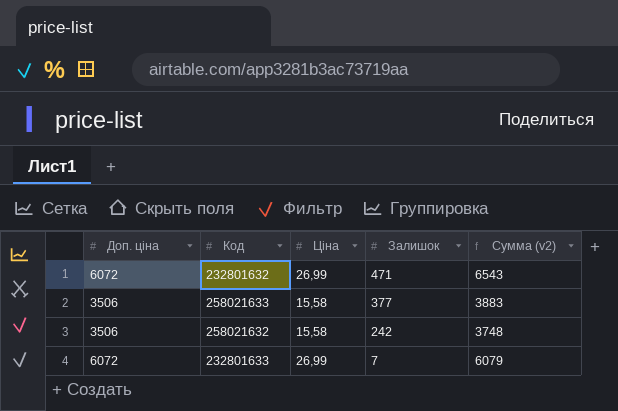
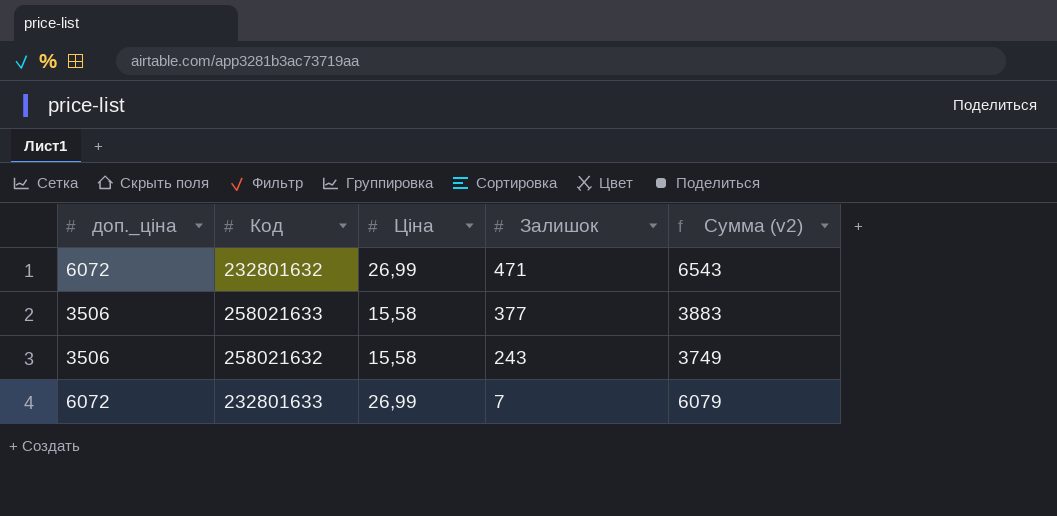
column name: Доп. ціна -> доп._ціна
258021632 | Залишок: 242 -> 243
258021632 | Сумма (v2): 3748 -> 3749

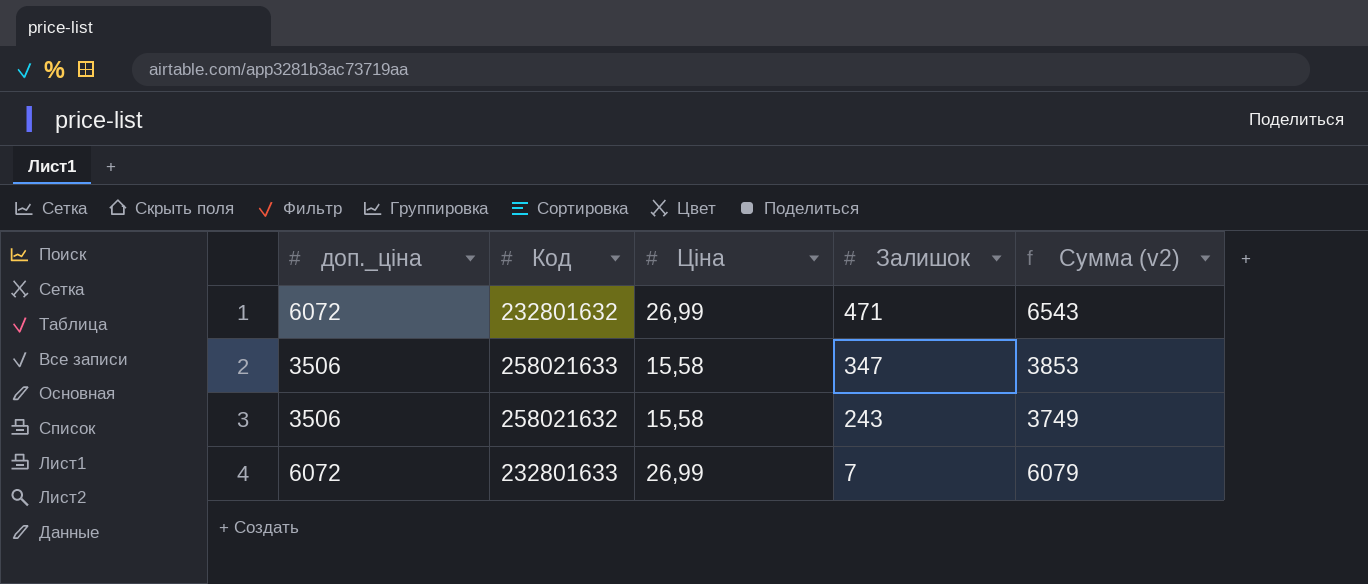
258021633 | Залишок: 377 -> 347
258021633 | Сумма (v2): 3883 -> 3853

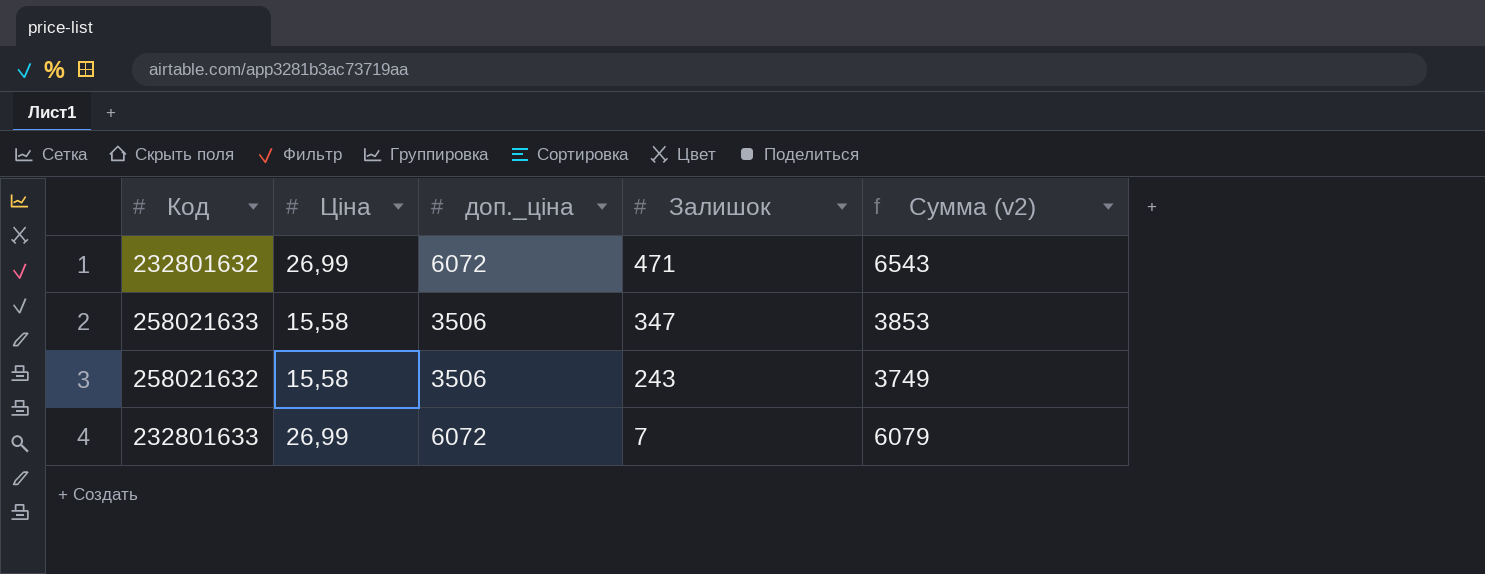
column доп._ціна | position: 1 -> 3

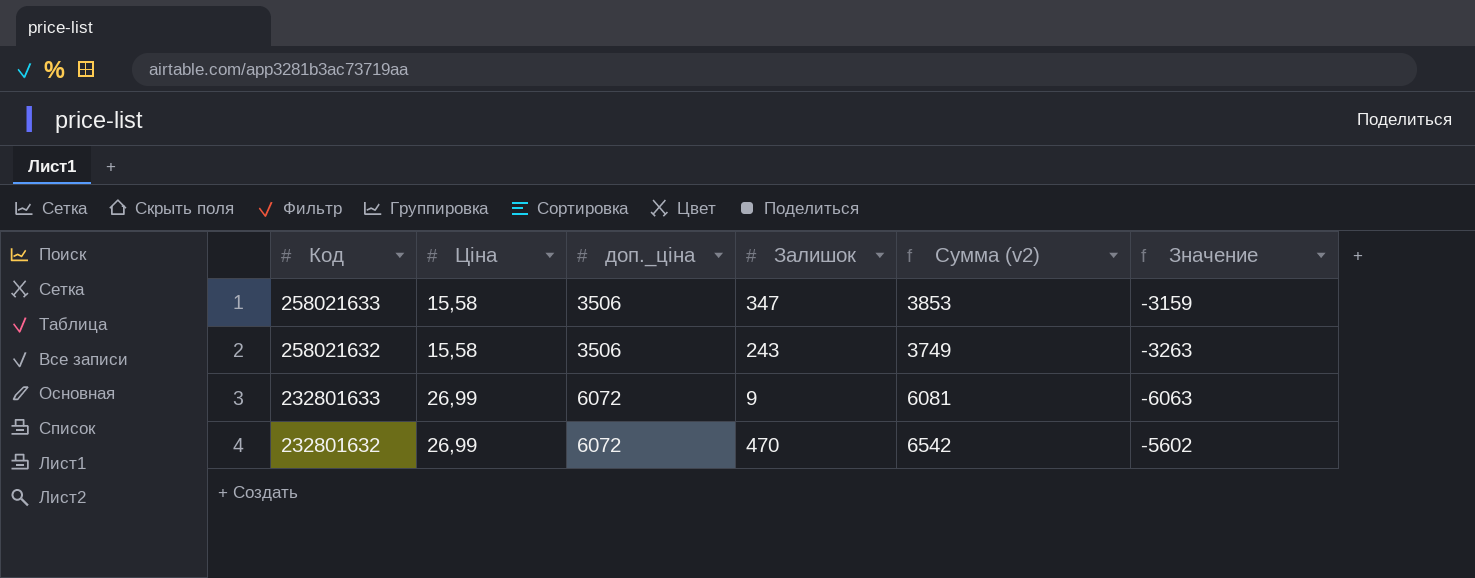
row order: Залишок descending -> Код descending
column Значение | formula: none -> [Залишок] - [доп._ціна]
232801633 | Залишок: 7 -> 9
232801633 | Сумма (v2): 6079 -> 6081
232801632 | Залишок: 471 -> 470
232801632 | Сумма (v2): 6543 -> 6542

